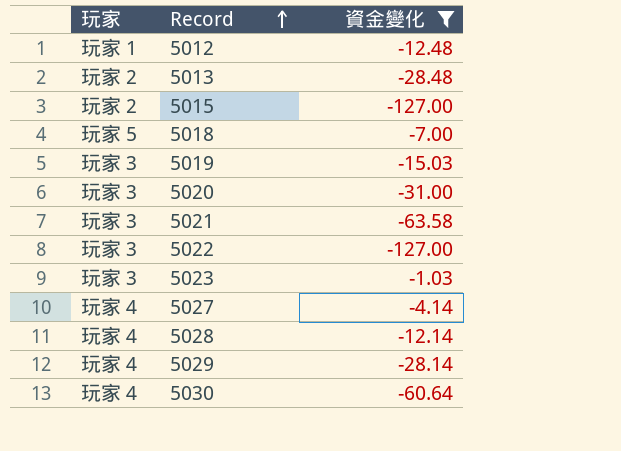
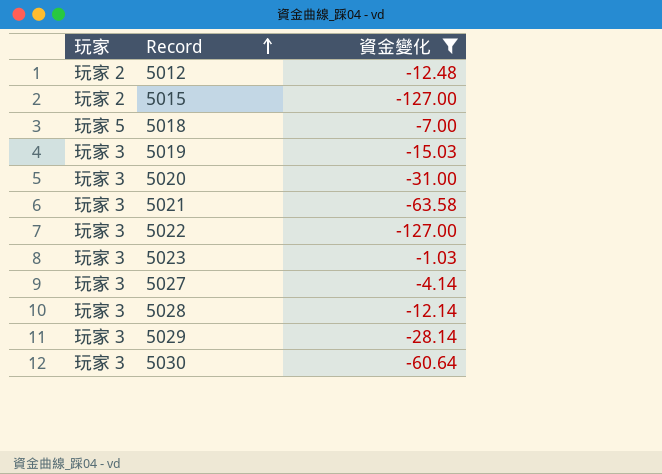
row 5013: 玩家 2 | -28.48 -> none
5012 | 玩家: 玩家 1 -> 玩家 2
5027 | 玩家: 玩家 4 -> 玩家 3
5028 | 玩家: 玩家 4 -> 玩家 3
5029 | 玩家: 玩家 4 -> 玩家 3
5030 | 玩家: 玩家 4 -> 玩家 3

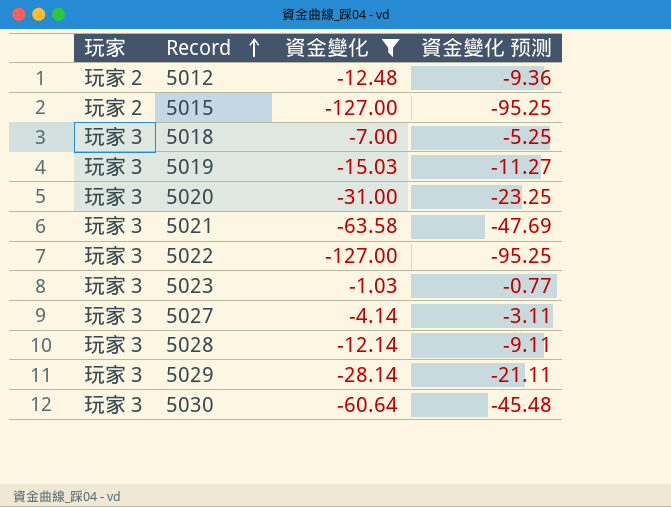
column 資金變化 预测 | formula: none -> [資金變化] * 0.75
5018 | 玩家: 玩家 5 -> 玩家 3

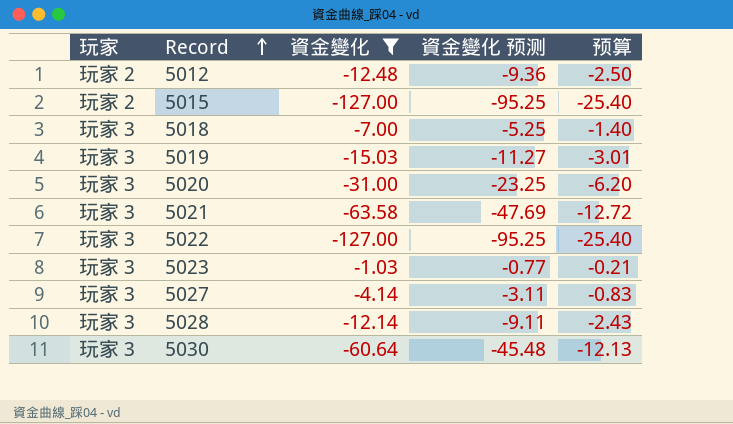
column 预算 | formula: none -> [資金變化] * 0.2
row 5029: 玩家 3 | -28.14 | -21.11 -> none

